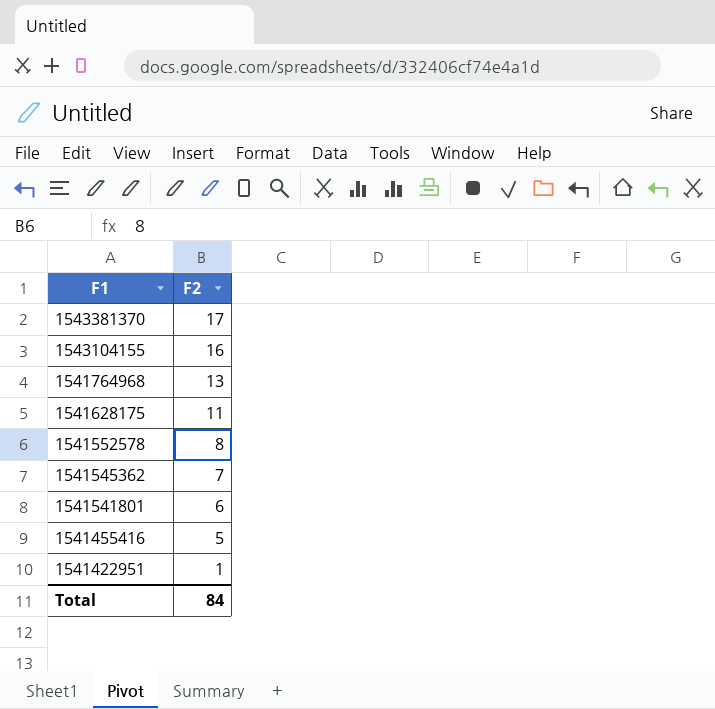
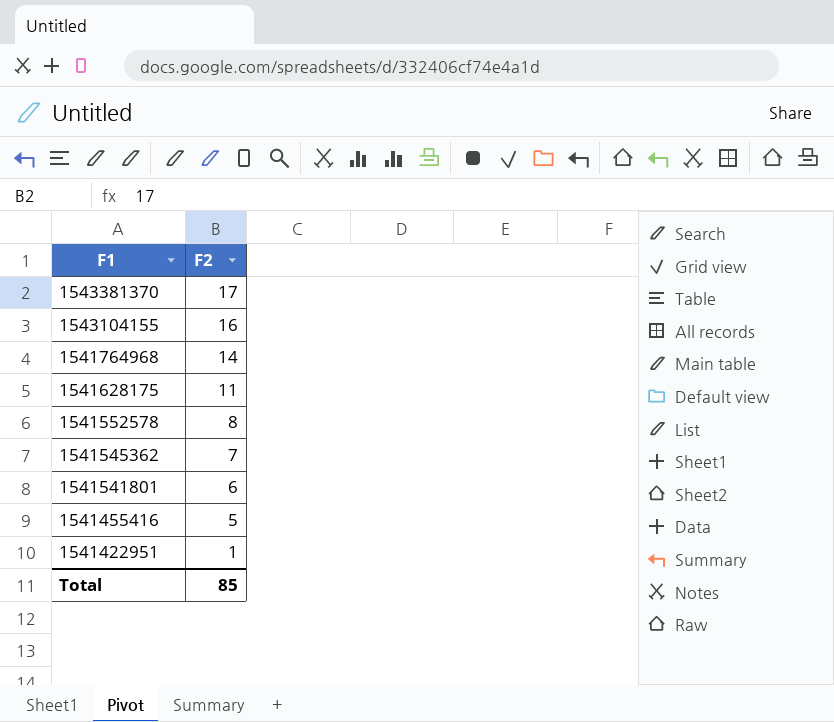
1541764968 | F2: 13 -> 14
Total | F2: 84 -> 85

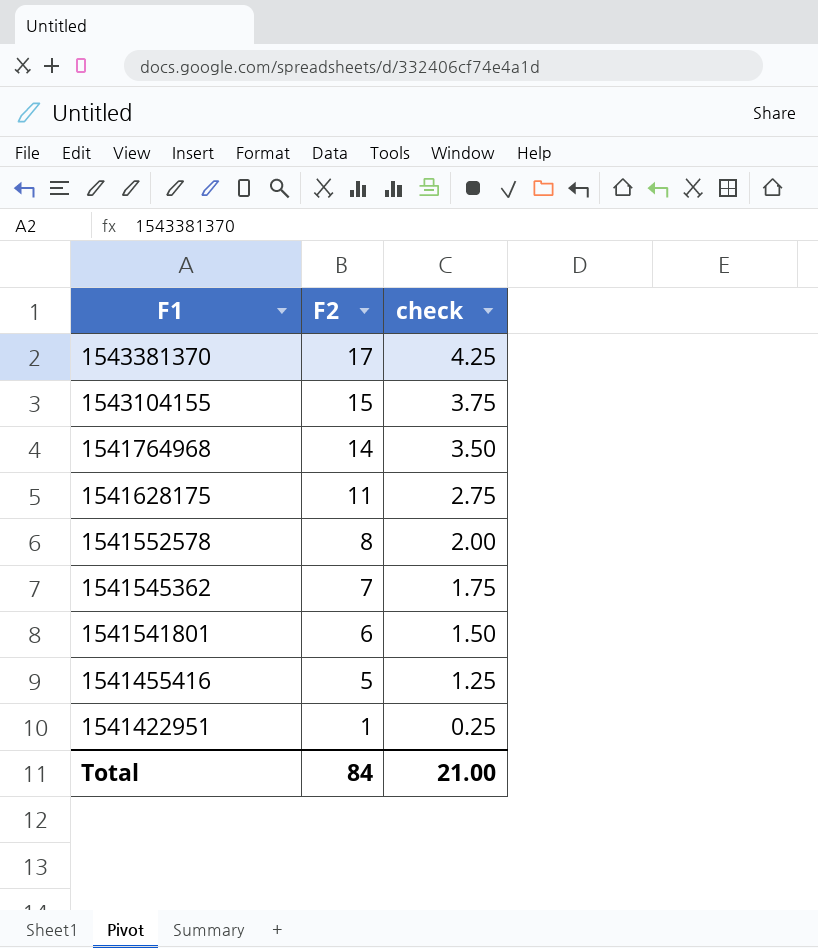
column check | formula: none -> [F2] * 0.25
1543104155 | F2: 16 -> 15
Total | F2: 85 -> 84

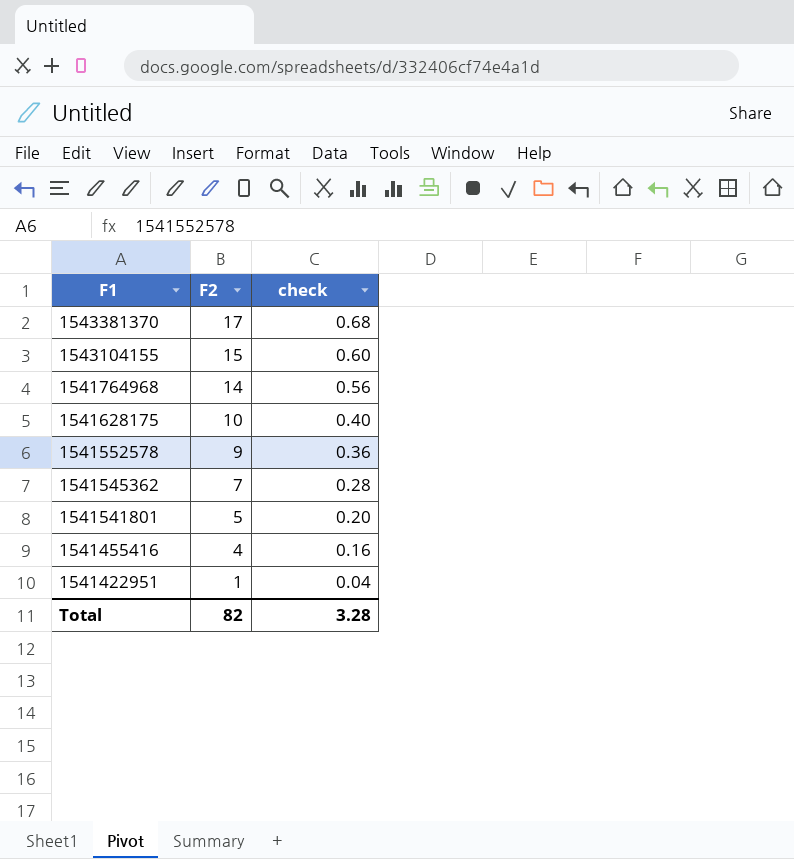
column check | formula: [F2] * 0.25 -> [F2] * 0.04
1541628175 | F2: 11 -> 10
1541552578 | F2: 8 -> 9
1541541801 | F2: 6 -> 5
1541455416 | F2: 5 -> 4
Total | F2: 84 -> 82
Total | check: 21.00 -> 3.28

